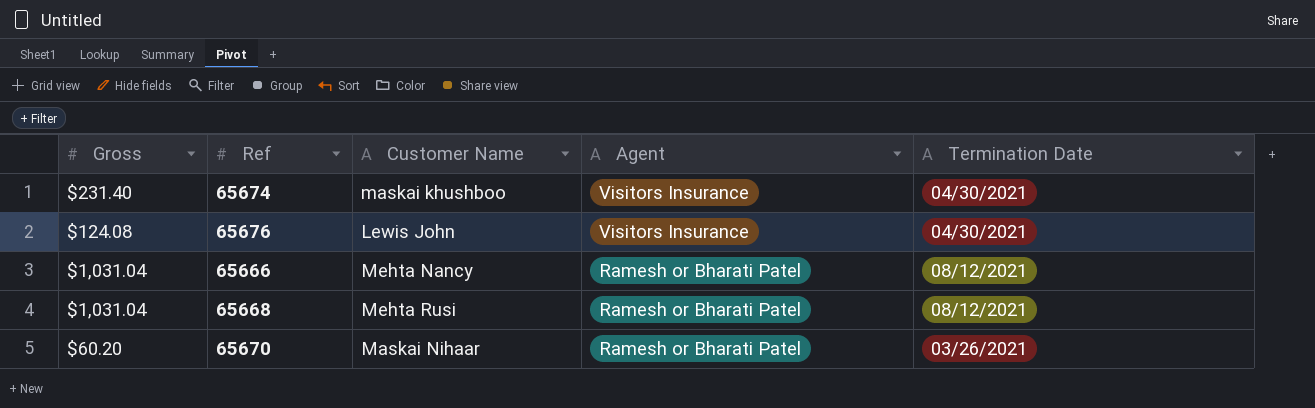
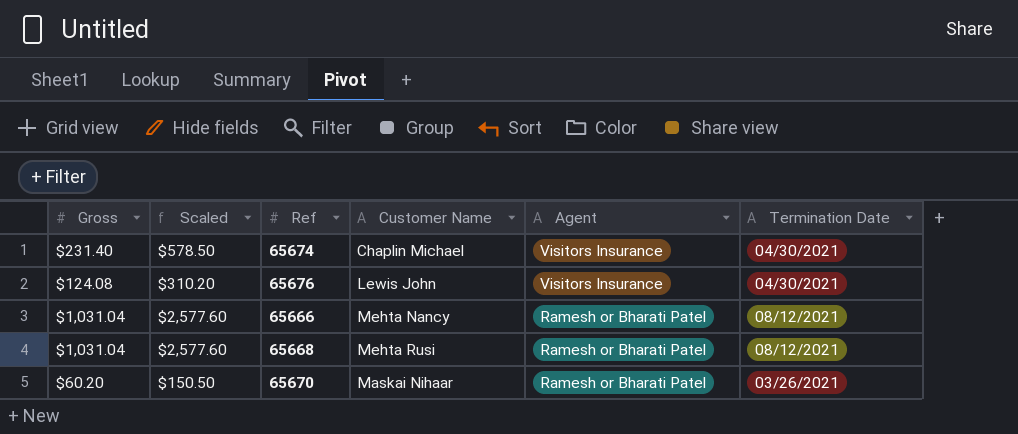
column Scaled | formula: none -> [Gross] * 2.5
65674 | Customer Name: maskai khushboo -> Chaplin Michael

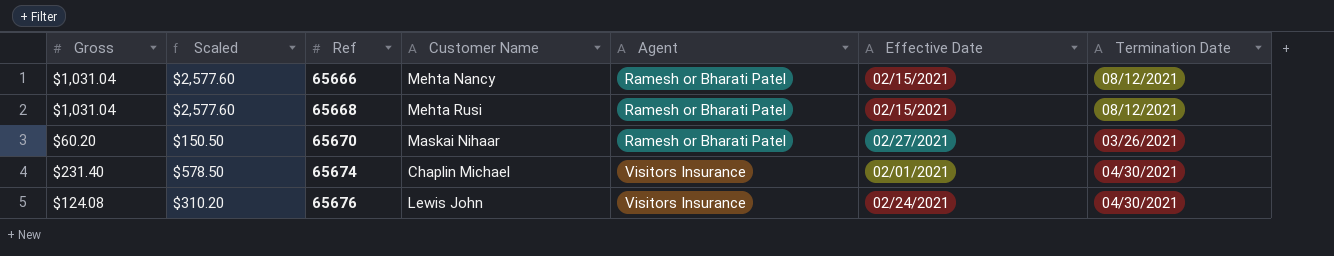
row order: Agent descending -> Ref ascending
column Effective Date | position: none -> 6

